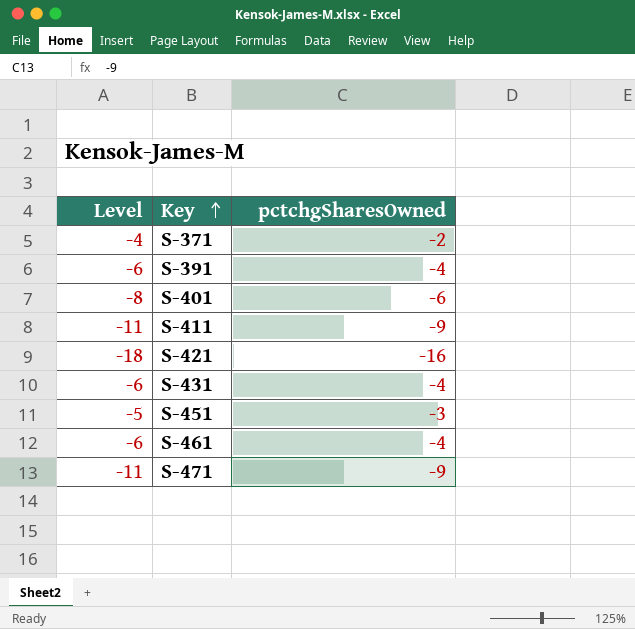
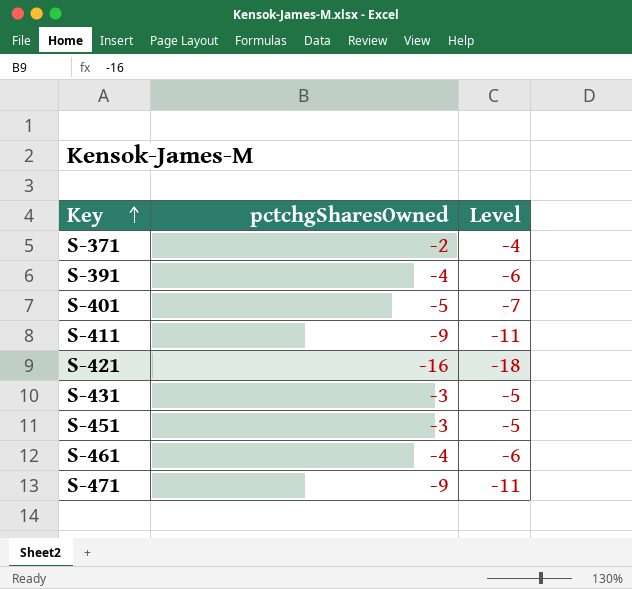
column Level | position: 1 -> 3
S-401 | pctchgSharesOwned: -6 -> -5
S-401 | Level: -8 -> -7
S-431 | pctchgSharesOwned: -4 -> -3
S-431 | Level: -6 -> -5

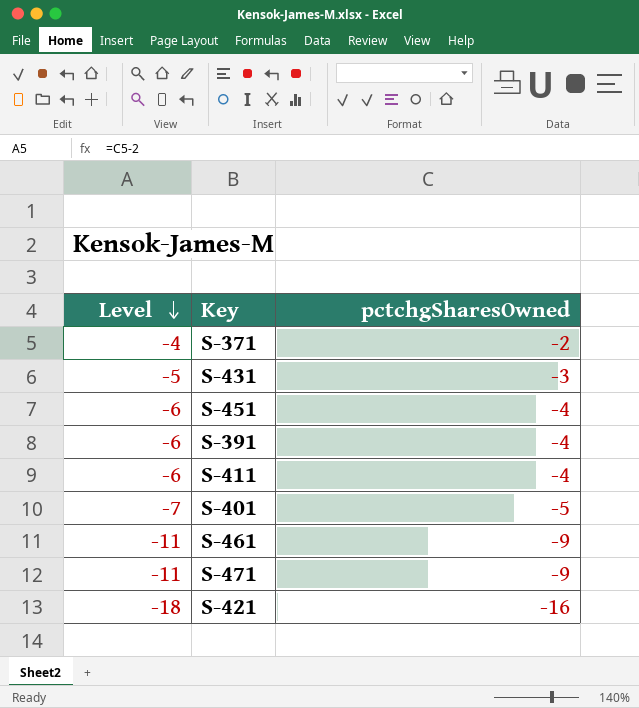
row order: Key ascending -> Level descending
column Level | position: 3 -> 1
S-451 | Level: -5 -> -6
S-451 | pctchgSharesOwned: -3 -> -4
S-411 | Level: -11 -> -6
S-411 | pctchgSharesOwned: -9 -> -4
S-461 | Level: -6 -> -11
S-461 | pctchgSharesOwned: -4 -> -9

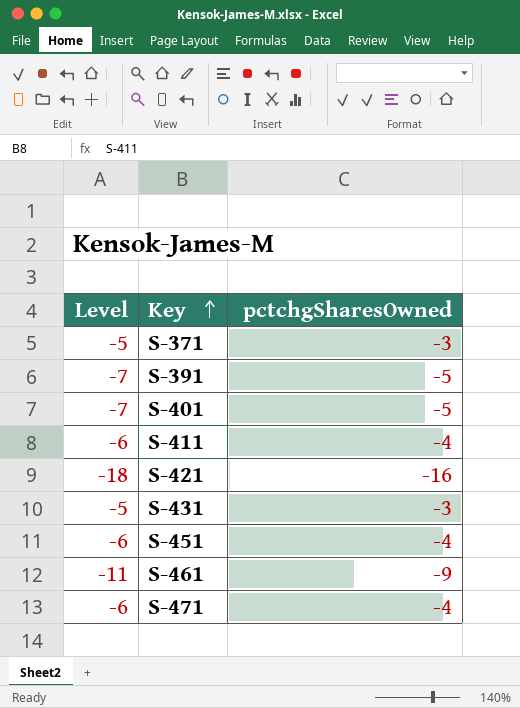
row order: Level descending -> Key ascending
S-371 | Level: -4 -> -5
S-371 | pctchgSharesOwned: -2 -> -3
S-391 | Level: -6 -> -7
S-391 | pctchgSharesOwned: -4 -> -5
S-471 | Level: -11 -> -6
S-471 | pctchgSharesOwned: -9 -> -4

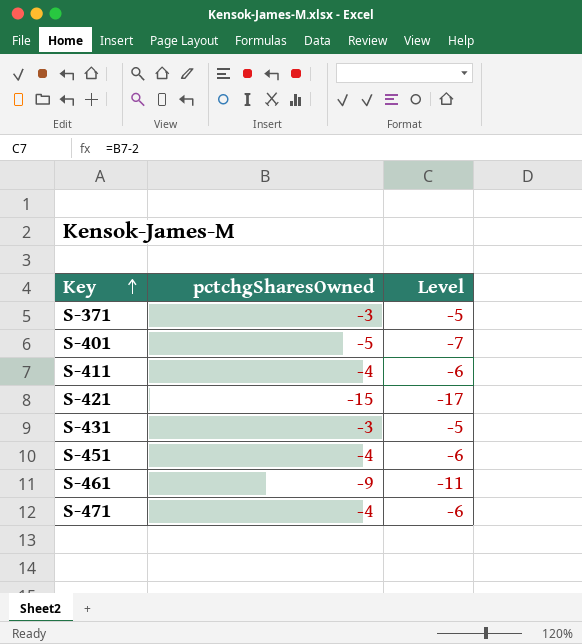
column Level | position: 1 -> 3
row S-391: -7 | -5 -> none
S-421 | pctchgSharesOwned: -16 -> -15
S-421 | Level: -18 -> -17

